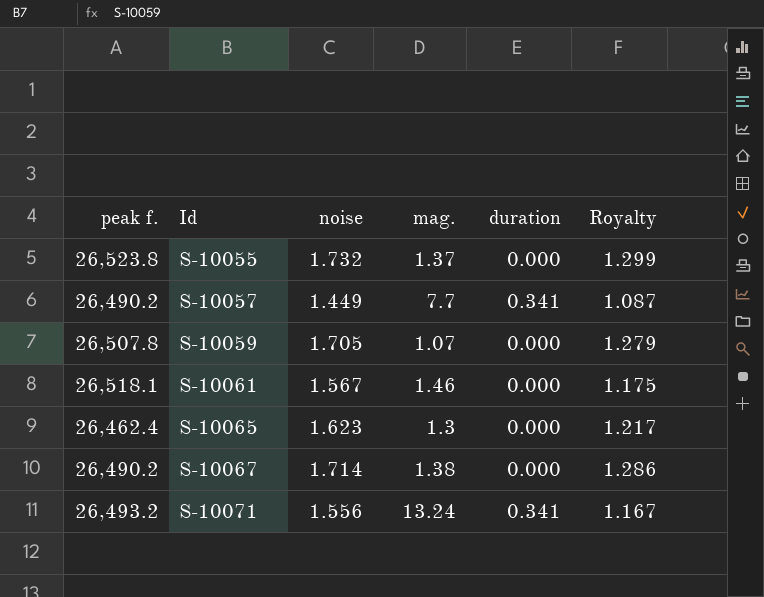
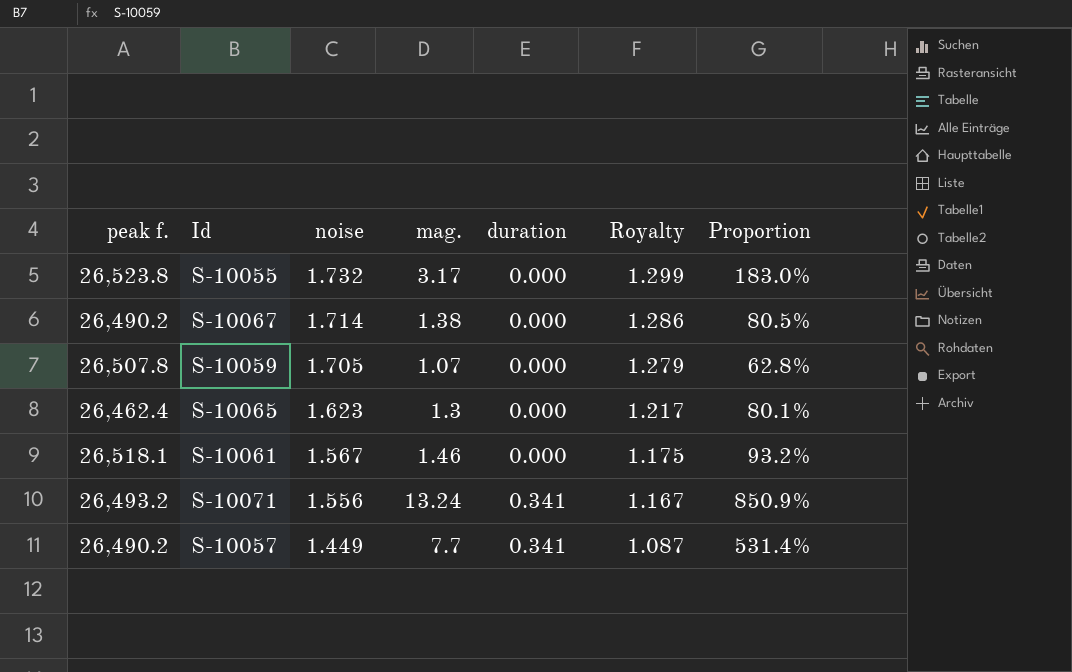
row order: Id ascending -> noise descending
column Proportion | formula: none -> [mag.] / [noise]
S-10055 | mag.: 1.37 -> 3.17

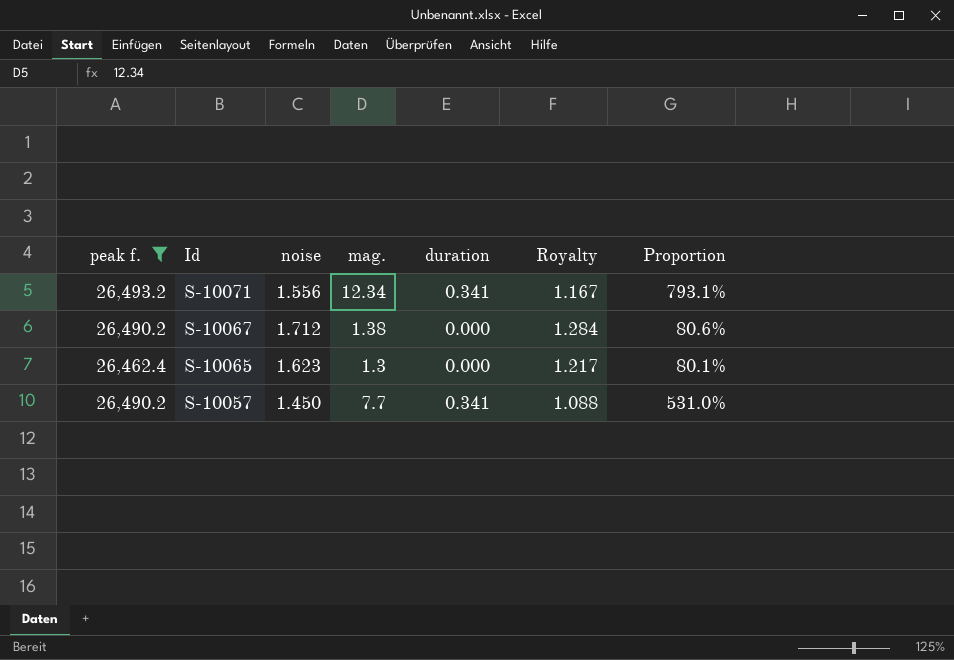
filter: none -> peak f. <= 26,493.2
row order: noise descending -> Id descending
S-10071 | mag.: 13.24 -> 12.34
S-10071 | Proportion: 850.9% -> 793.1%
S-10067 | noise: 1.714 -> 1.712
S-10067 | Royalty: 1.286 -> 1.284
S-10067 | Proportion: 80.5% -> 80.6%
S-10057 | noise: 1.449 -> 1.450
S-10057 | Royalty: 1.087 -> 1.088
S-10057 | Proportion: 531.4% -> 531.0%

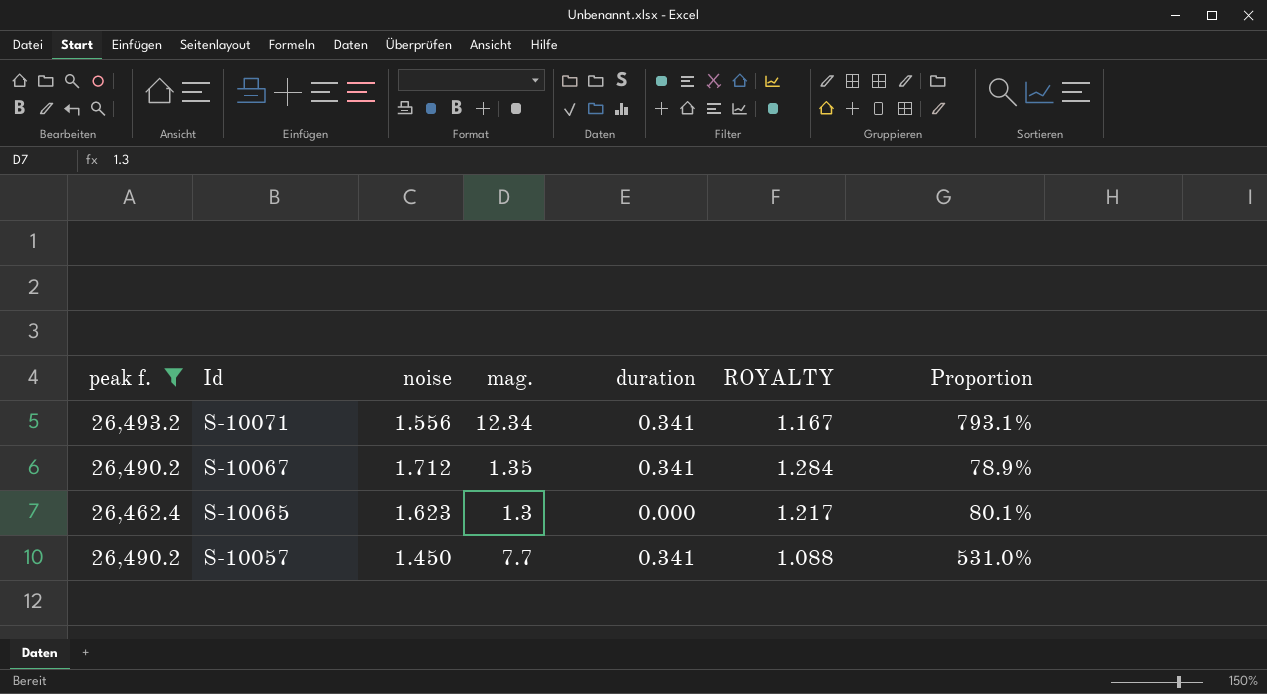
column name: Royalty -> ROYALTY
S-10067 | mag.: 1.38 -> 1.35
S-10067 | duration: 0.000 -> 0.341
S-10067 | Proportion: 80.6% -> 78.9%

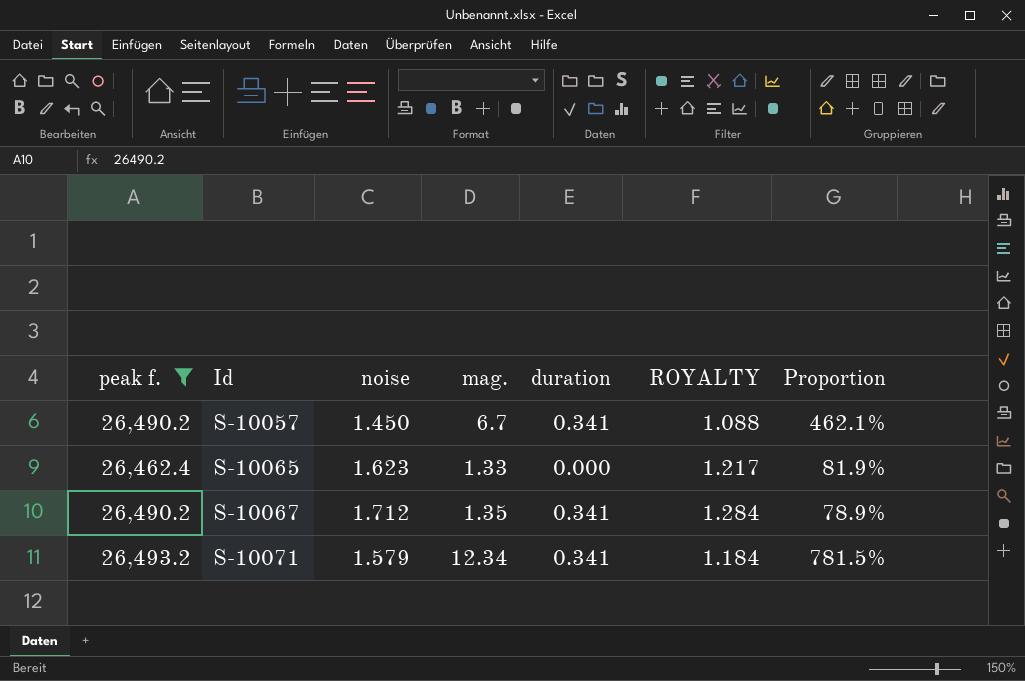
row order: Id descending -> Id ascending
S-10057 | mag.: 7.7 -> 6.7
S-10057 | Proportion: 531.0% -> 462.1%
S-10065 | mag.: 1.3 -> 1.33
S-10065 | Proportion: 80.1% -> 81.9%
S-10071 | noise: 1.556 -> 1.579
S-10071 | ROYALTY: 1.167 -> 1.184
S-10071 | Proportion: 793.1% -> 781.5%

